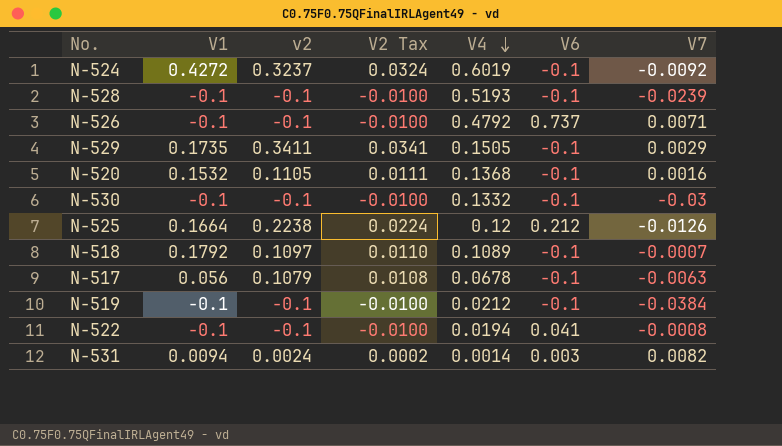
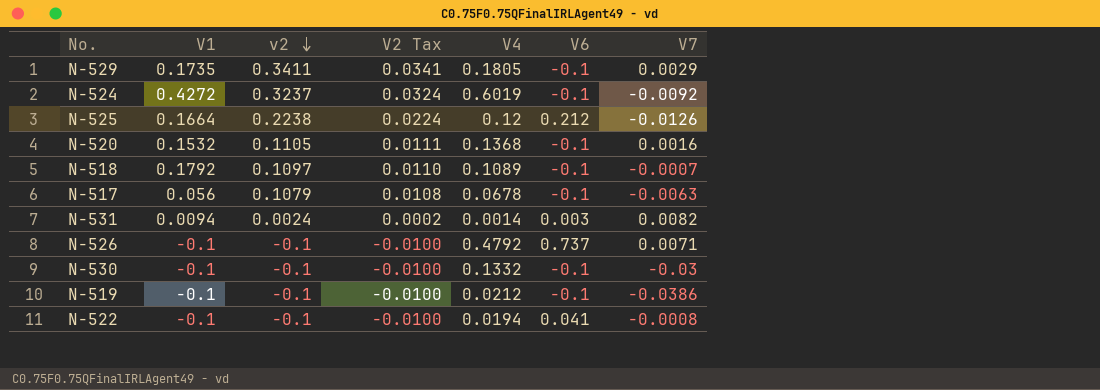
row order: V4 descending -> v2 descending
row N-528: -0.1 | -0.1 | -0.0100 | 0.5193 | -0.1 | -0.0239 -> none
N-529 | V4: 0.1505 -> 0.1805
N-519 | V7: -0.0384 -> -0.0386

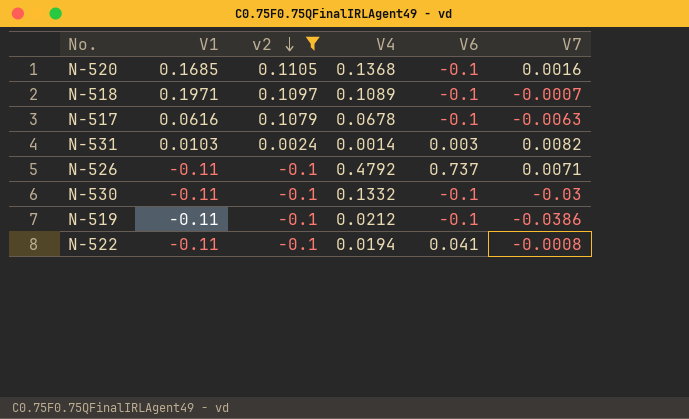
filter: none -> v2 <= 0.1105
column V2 Tax | formula: [v2] * 0.1 -> none
N-520 | V1: 0.1532 -> 0.1685
N-518 | V1: 0.1792 -> 0.1971
N-517 | V1: 0.056 -> 0.0616
N-531 | V1: 0.0094 -> 0.0103
N-526 | V1: -0.1 -> -0.11
N-530 | V1: -0.1 -> -0.11
N-519 | V1: -0.1 -> -0.11
N-522 | V1: -0.1 -> -0.11

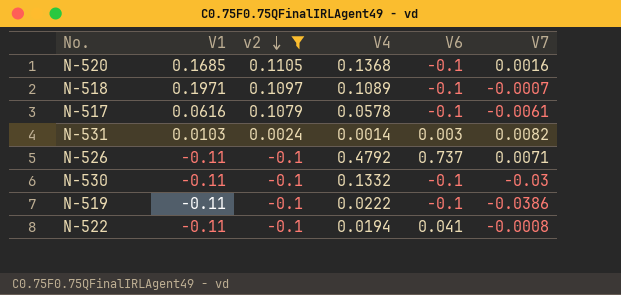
N-517 | V4: 0.0678 -> 0.0578
N-517 | V7: -0.0063 -> -0.0061
N-519 | V4: 0.0212 -> 0.0222

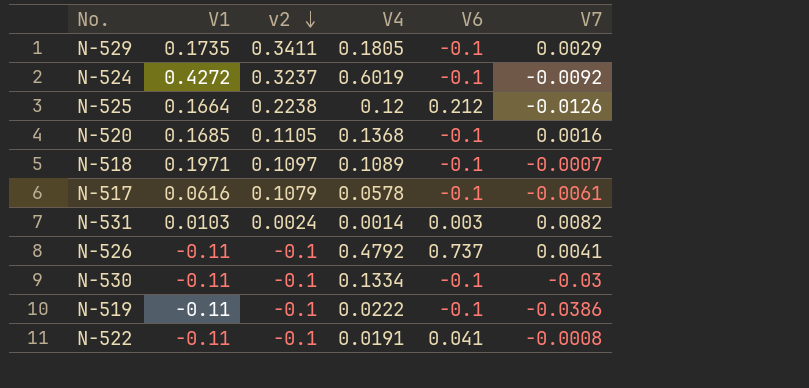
filter: v2 <= 0.1105 -> none
N-526 | V7: 0.0071 -> 0.0041
N-530 | V4: 0.1332 -> 0.1334
N-522 | V4: 0.0194 -> 0.0191

